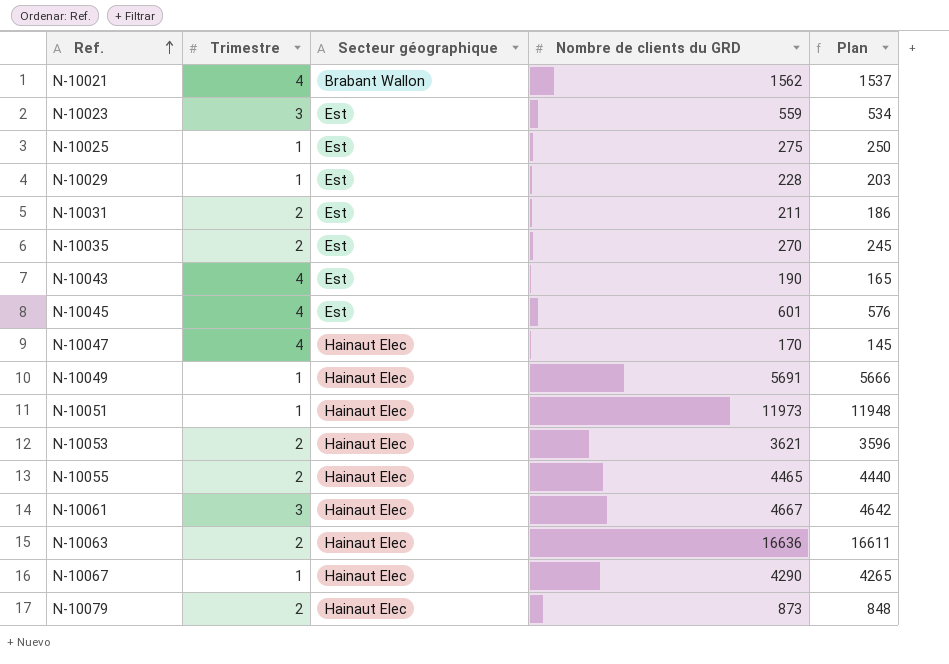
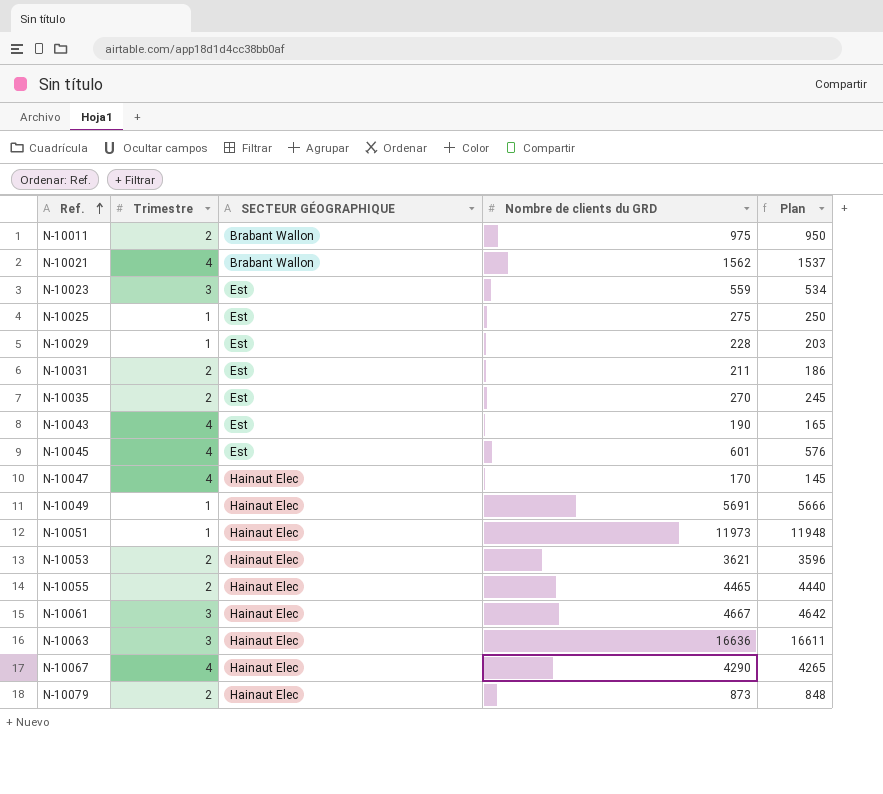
column name: Secteur géographique -> SECTEUR GÉOGRAPHIQUE
row N-10011: none -> 2 | Brabant Wallon | 975 | 950
N-10063 | Trimestre: 2 -> 3
N-10067 | Trimestre: 1 -> 4

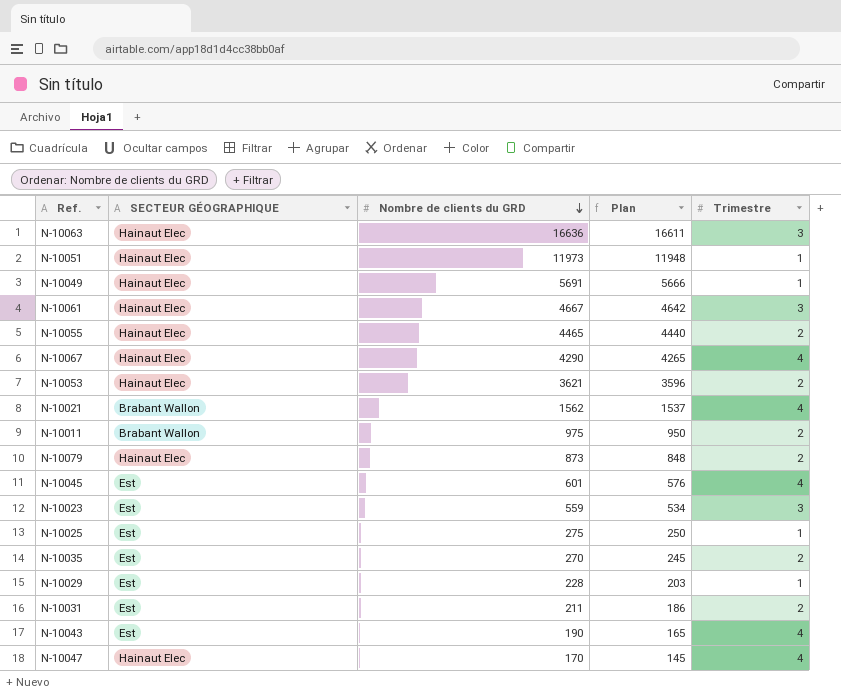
row order: Ref. ascending -> Nombre de clients du GRD descending
column Trimestre | position: 2 -> 5

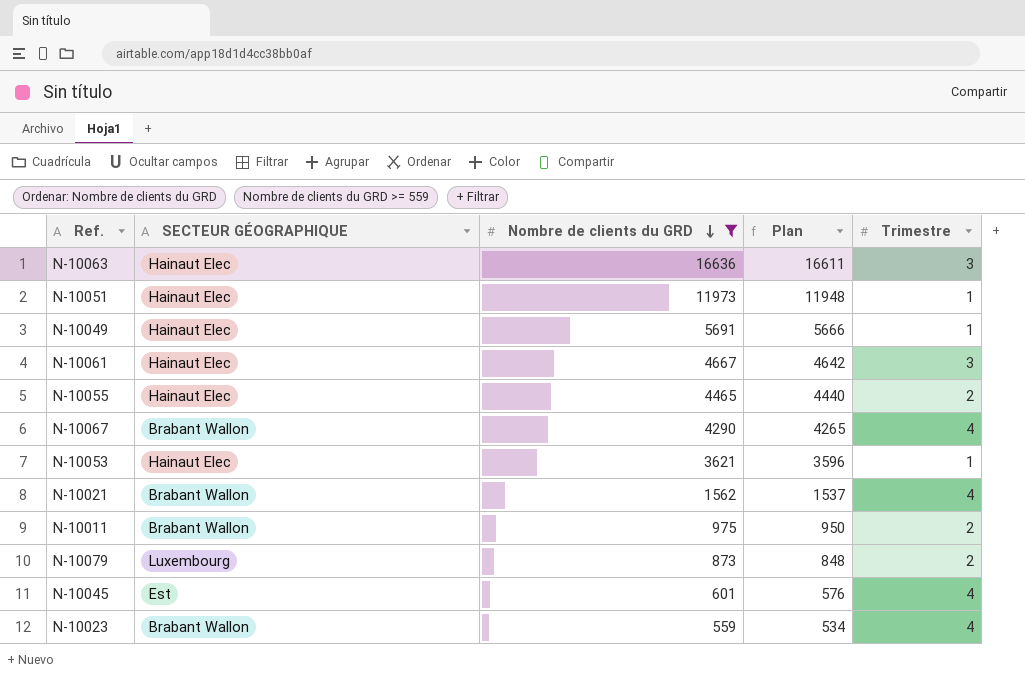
filter: none -> Nombre de clients du GRD >= 559
N-10067 | SECTEUR GÉOGRAPHIQUE: Hainaut Elec -> Brabant Wallon
N-10053 | Trimestre: 2 -> 1
N-10079 | SECTEUR GÉOGRAPHIQUE: Hainaut Elec -> Luxembourg
N-10023 | SECTEUR GÉOGRAPHIQUE: Est -> Brabant Wallon
N-10023 | Trimestre: 3 -> 4

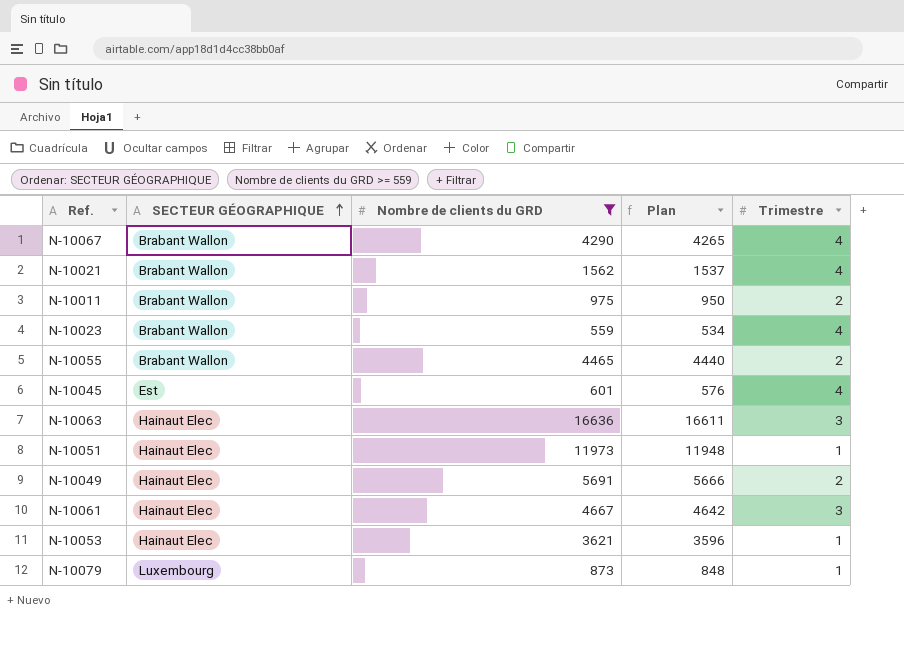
row order: Nombre de clients du GRD descending -> SECTEUR GÉOGRAPHIQUE ascending
N-10055 | SECTEUR GÉOGRAPHIQUE: Hainaut Elec -> Brabant Wallon
N-10049 | Trimestre: 1 -> 2
N-10079 | Trimestre: 2 -> 1

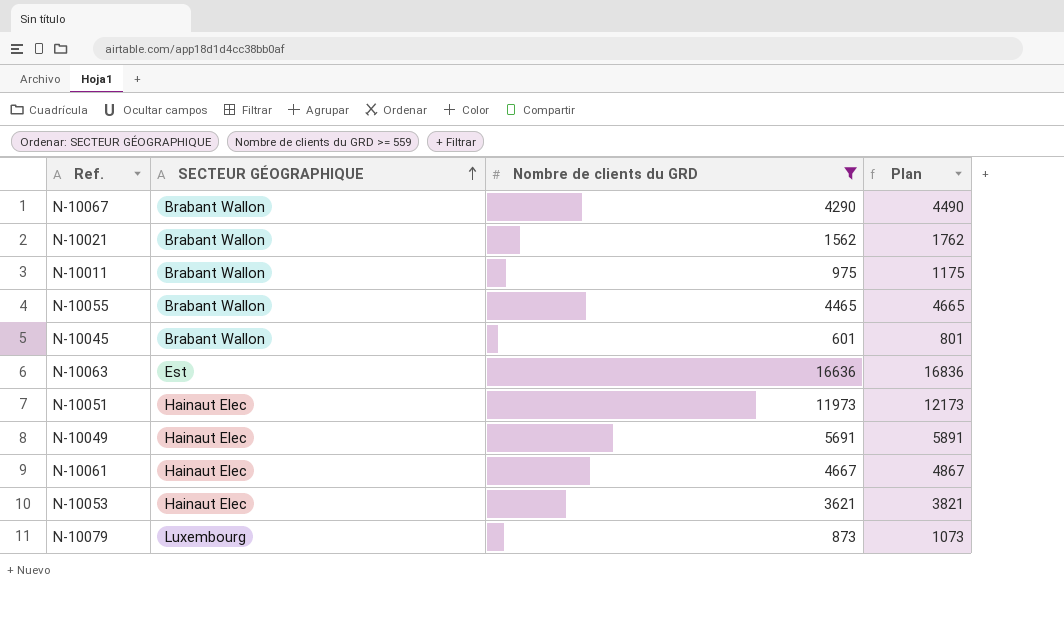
column Trimestre | position: 5 -> none
column Plan | formula: [Nombre de clients du GRD] - 25 -> [Nombre de clients du GRD] + 200
row N-10023: Brabant Wallon | 559 | 534 | 4 -> none
N-10045 | SECTEUR GÉOGRAPHIQUE: Est -> Brabant Wallon
N-10063 | SECTEUR GÉOGRAPHIQUE: Hainaut Elec -> Est

